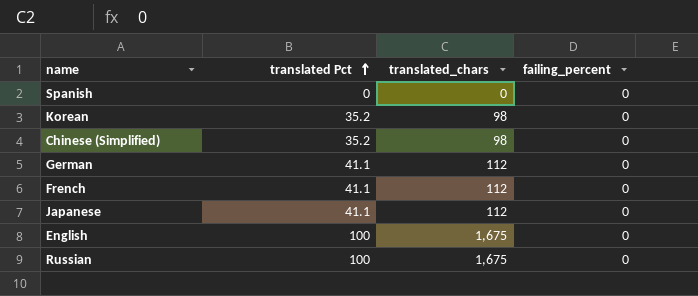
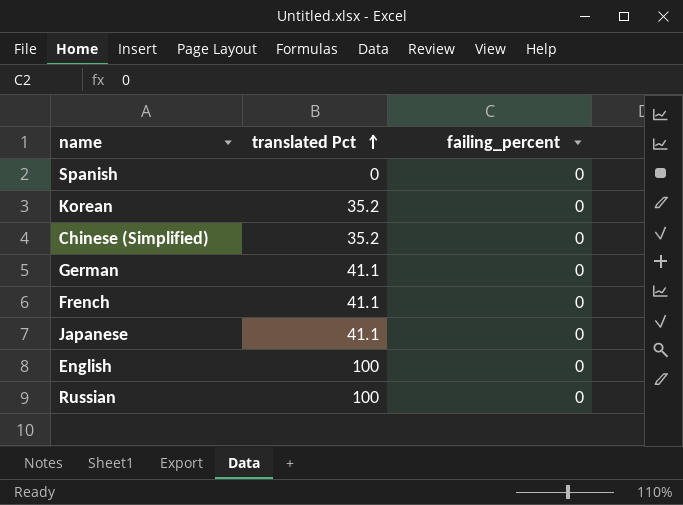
column translated_chars | position: 3 -> none

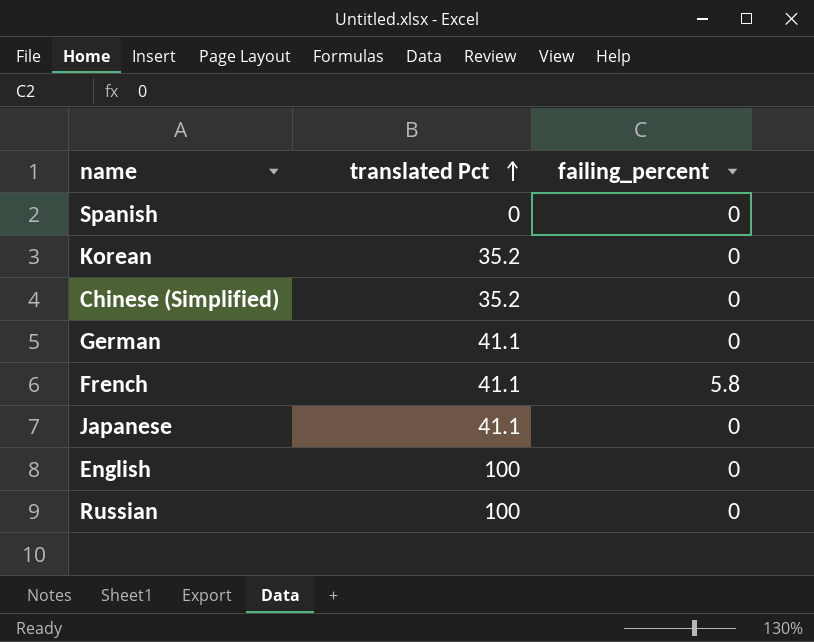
French | failing_percent: 0 -> 5.8

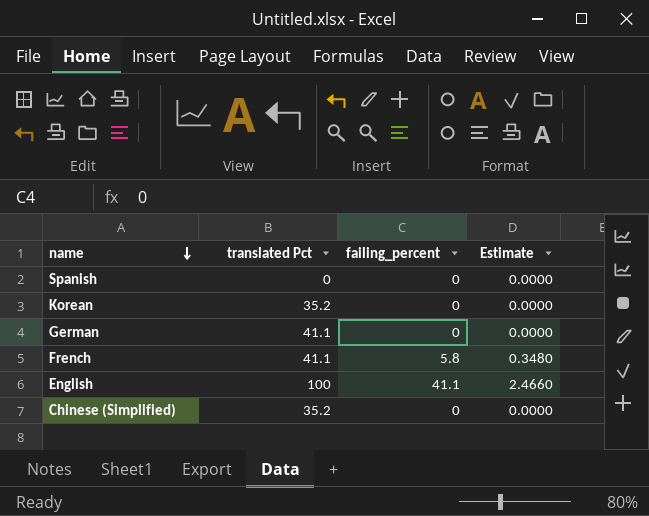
row order: translated Pct ascending -> name descending
column Estimate | formula: none -> [failing_percent] * 0.06
row Japanese: 41.1 | 0 -> none
row Russian: 100 | 0 -> none
English | failing_percent: 0 -> 41.1

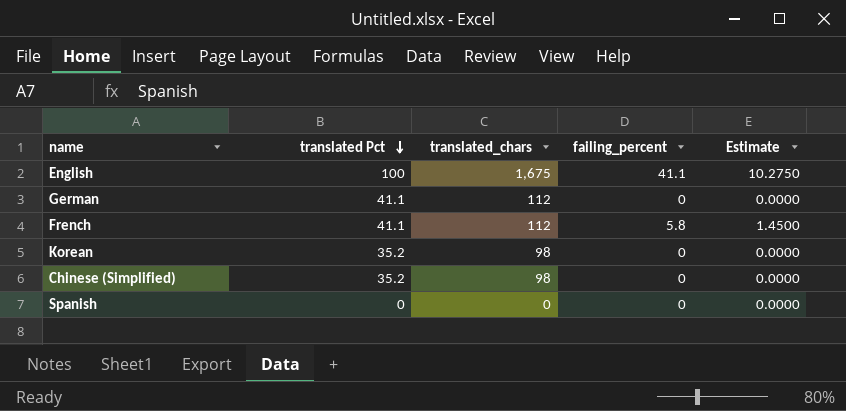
row order: name descending -> translated Pct descending
column translated_chars | position: none -> 3
column Estimate | formula: [failing_percent] * 0.06 -> [failing_percent] * 0.25

